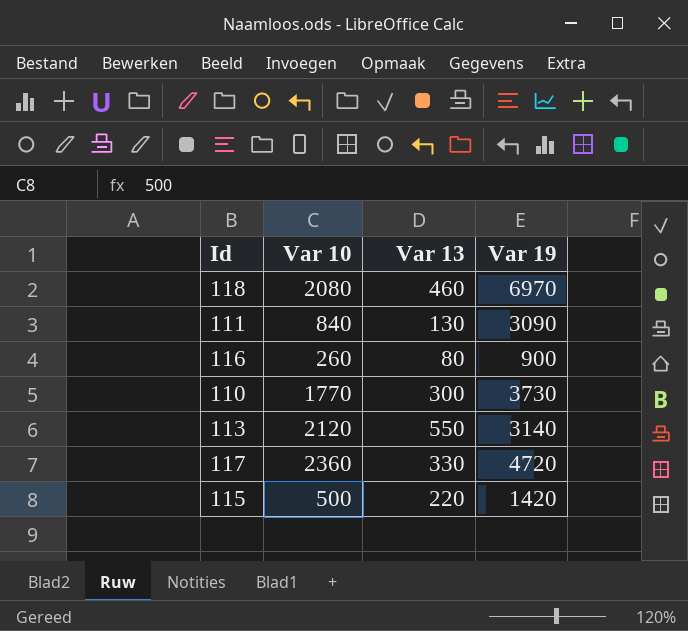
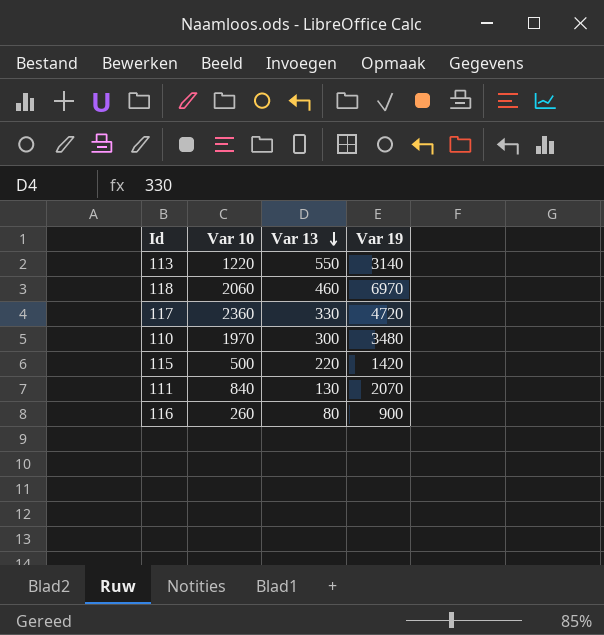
row order: none -> Var 13 descending
113 | Var 10: 2120 -> 1220
118 | Var 10: 2080 -> 2060
110 | Var 10: 1770 -> 1970
110 | Var 19: 3730 -> 3480
111 | Var 19: 3090 -> 2070

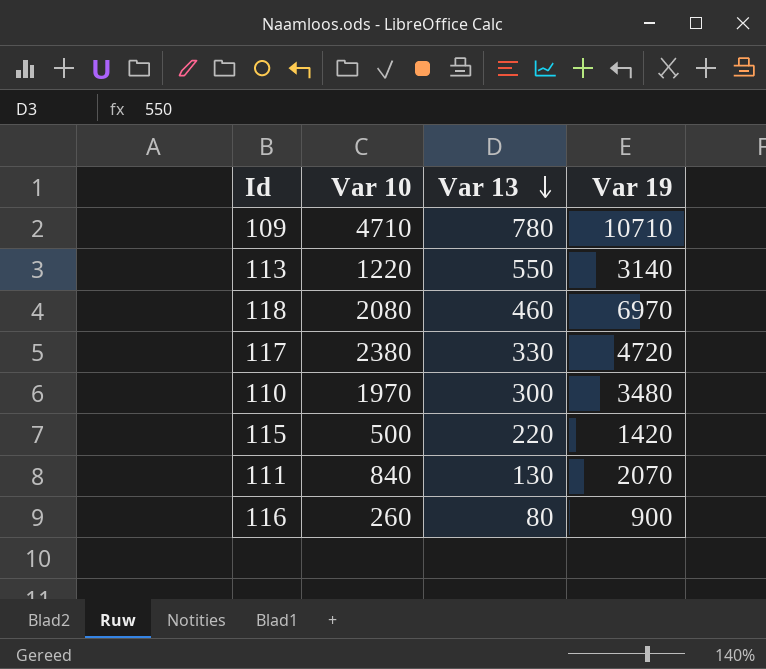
row 109: none -> 4710 | 780 | 10710
118 | Var 10: 2060 -> 2080
117 | Var 10: 2360 -> 2380

